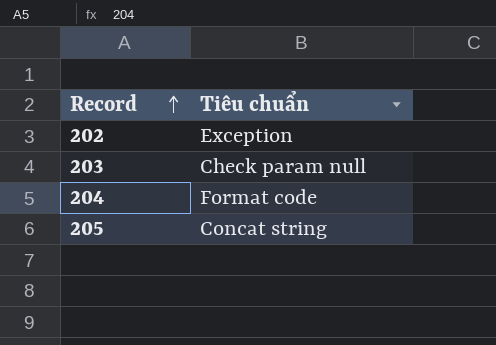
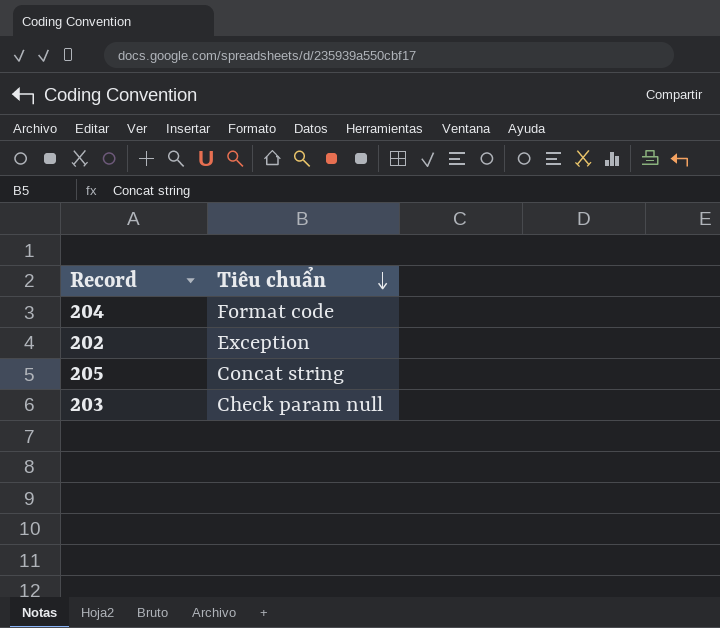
row order: Record ascending -> Tiêu chuẩn descending

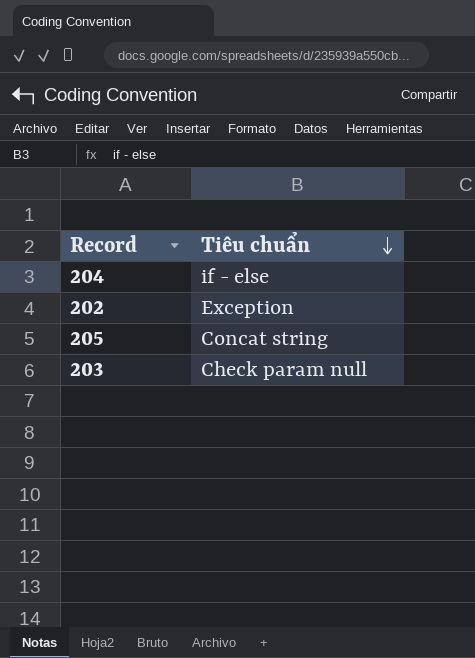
204 | Tiêu chuẩn: Format code -> if - else

